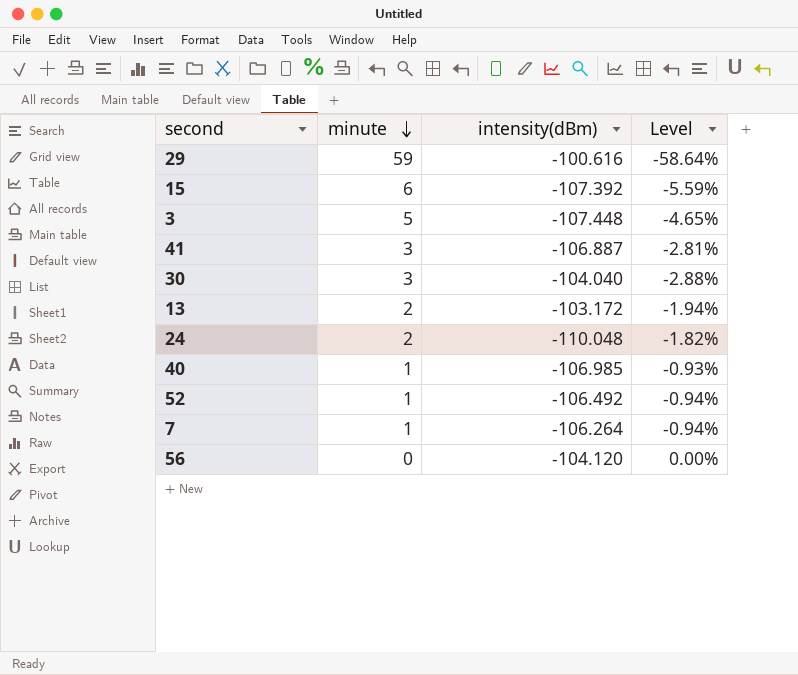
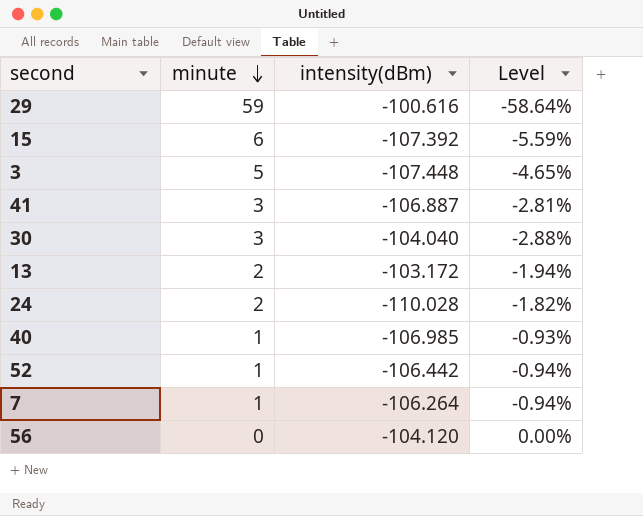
24 | intensity(dBm): -110.048 -> -110.028
52 | intensity(dBm): -106.492 -> -106.442

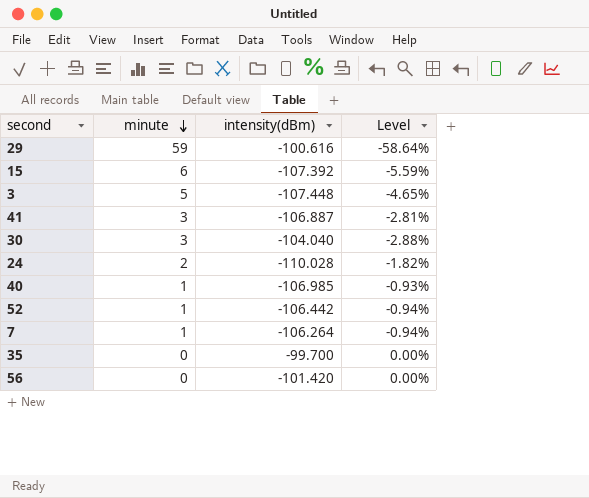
row 13: 2 | -103.172 | -1.94% -> none
row 35: none -> 0 | -99.700 | 0.00%
56 | intensity(dBm): -104.120 -> -101.420

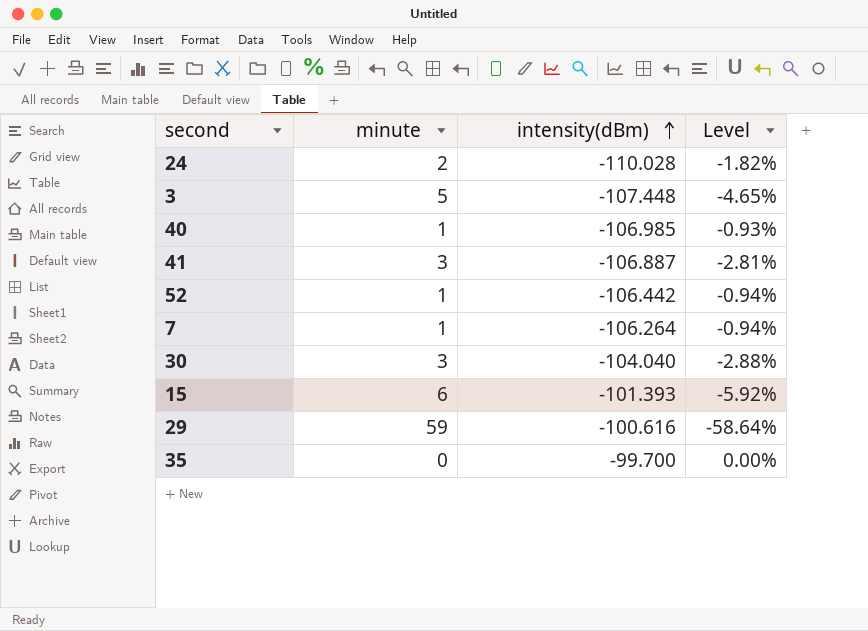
row order: minute descending -> intensity(dBm) ascending
row 56: 0 | -101.420 | 0.00% -> none
15 | intensity(dBm): -107.392 -> -101.393
15 | Level: -5.59% -> -5.92%

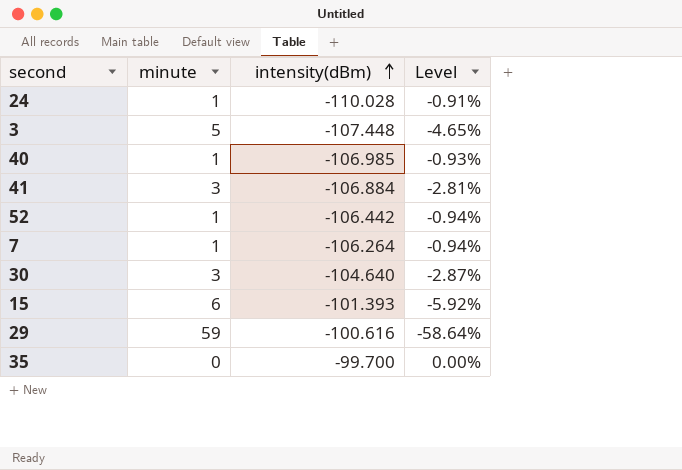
24 | minute: 2 -> 1
24 | Level: -1.82% -> -0.91%
41 | intensity(dBm): -106.887 -> -106.884
30 | intensity(dBm): -104.040 -> -104.640
30 | Level: -2.88% -> -2.87%

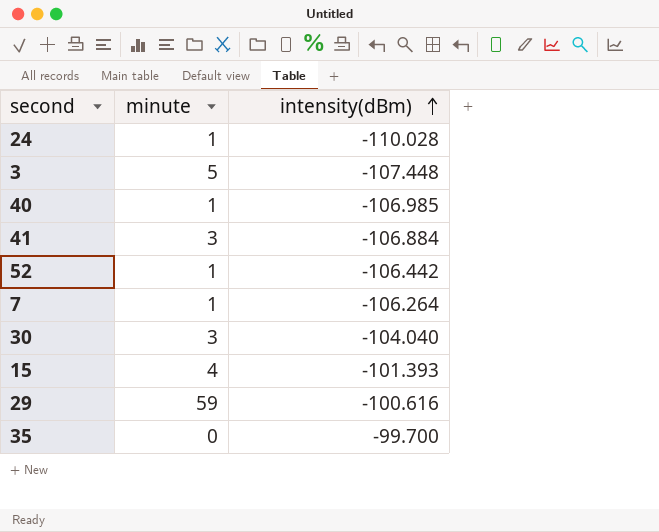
column Level | formula: [minute] / [intensity(dBm)] -> none
30 | intensity(dBm): -104.640 -> -104.040
15 | minute: 6 -> 4

